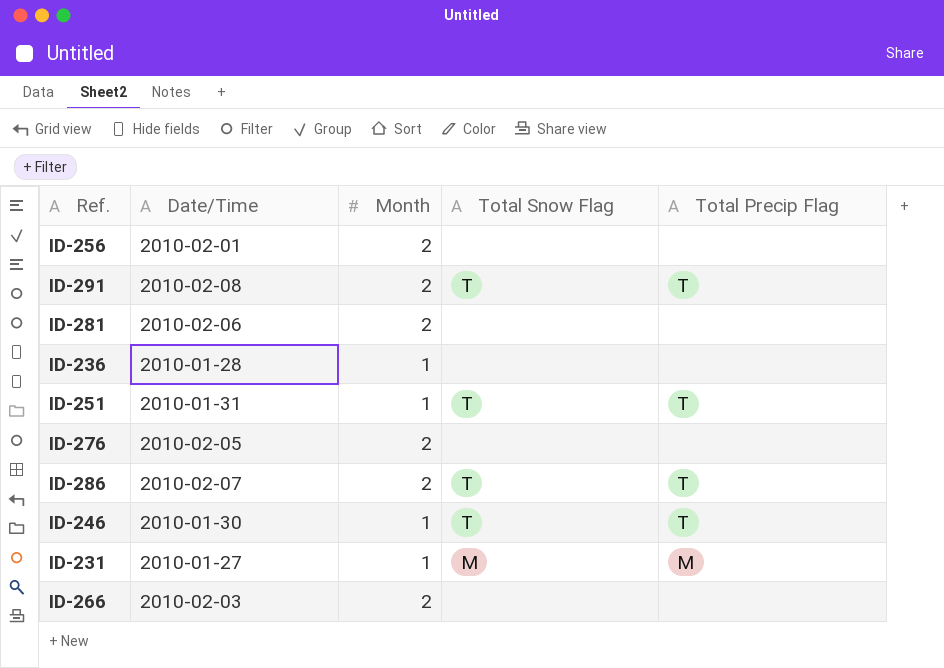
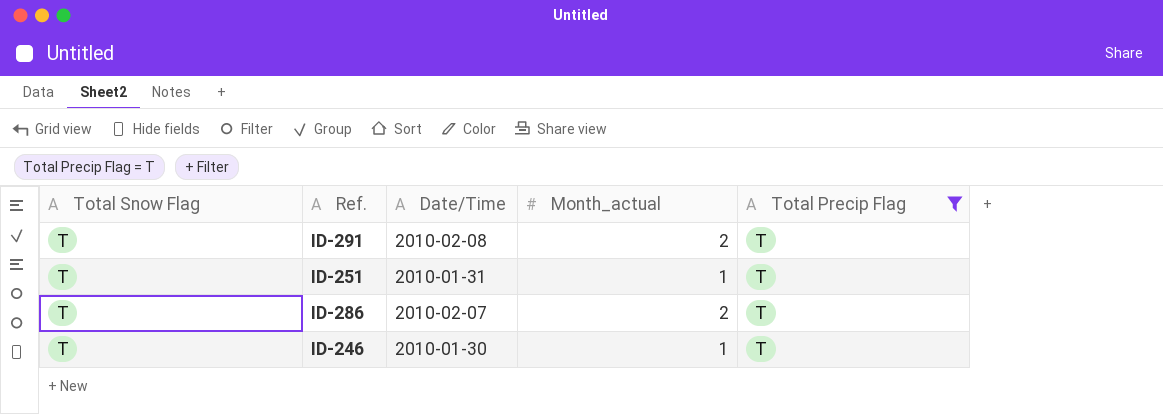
filter: none -> Total Precip Flag = T
column Total Snow Flag | position: 4 -> 1
column name: Month -> Month_actual

